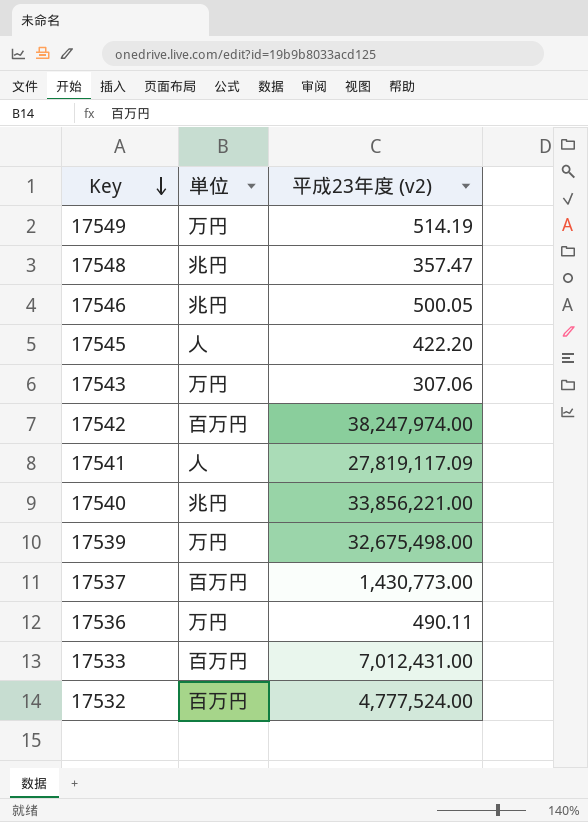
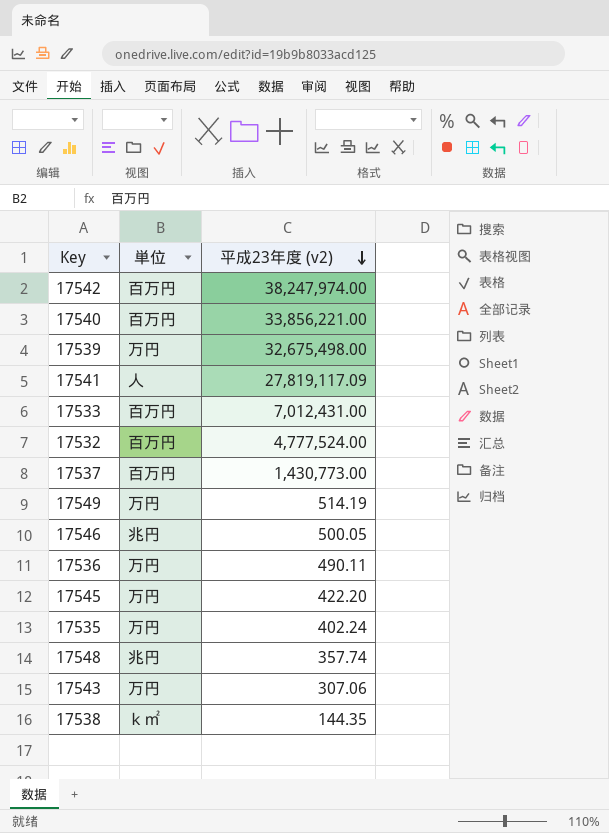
row order: Key descending -> 平成23年度 (v2) descending
17540 | 単位: 兆円 -> 百万円
17545 | 単位: 人 -> 万円
row 17535: none -> 万円 | 402.24
17548 | 平成23年度 (v2): 357.47 -> 357.74
row 17538: none -> ｋ㎡ | 144.35

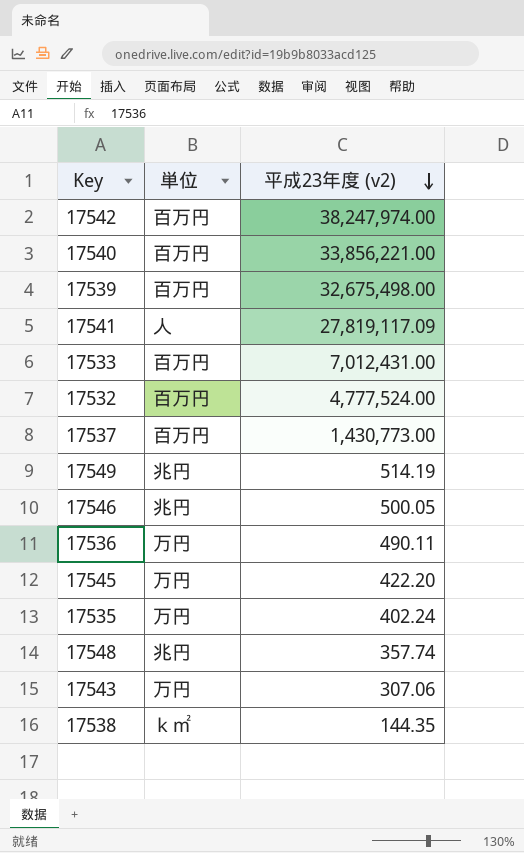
17539 | 単位: 万円 -> 百万円
17549 | 単位: 万円 -> 兆円

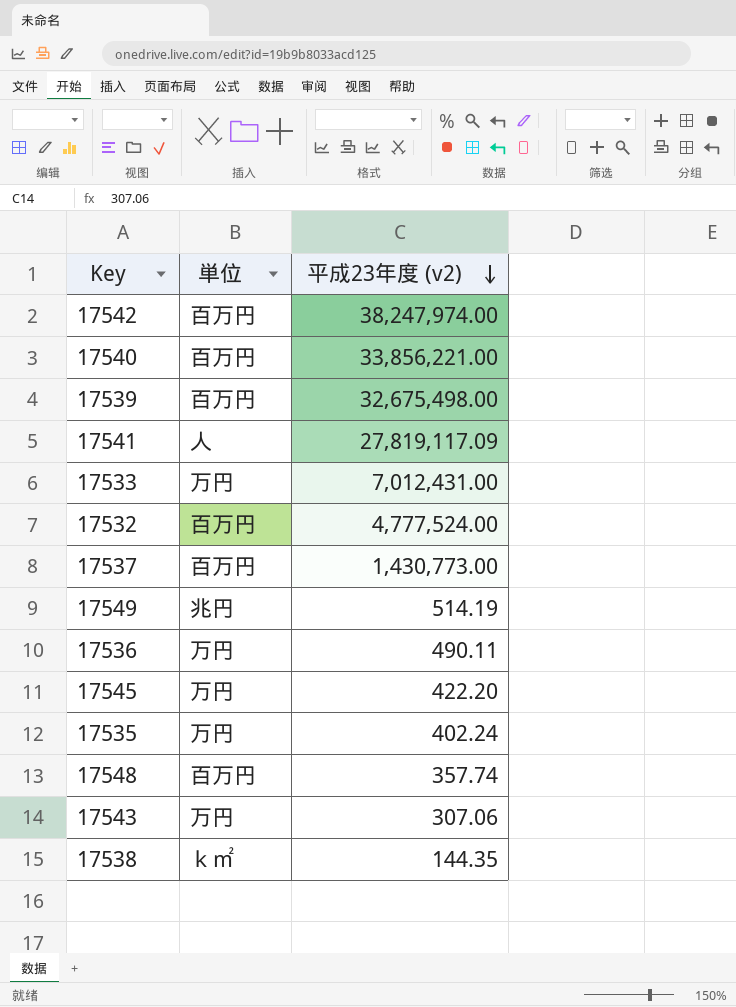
row 17546: 兆円 | 500.05 -> none
17533 | 単位: 百万円 -> 万円
17548 | 単位: 兆円 -> 百万円

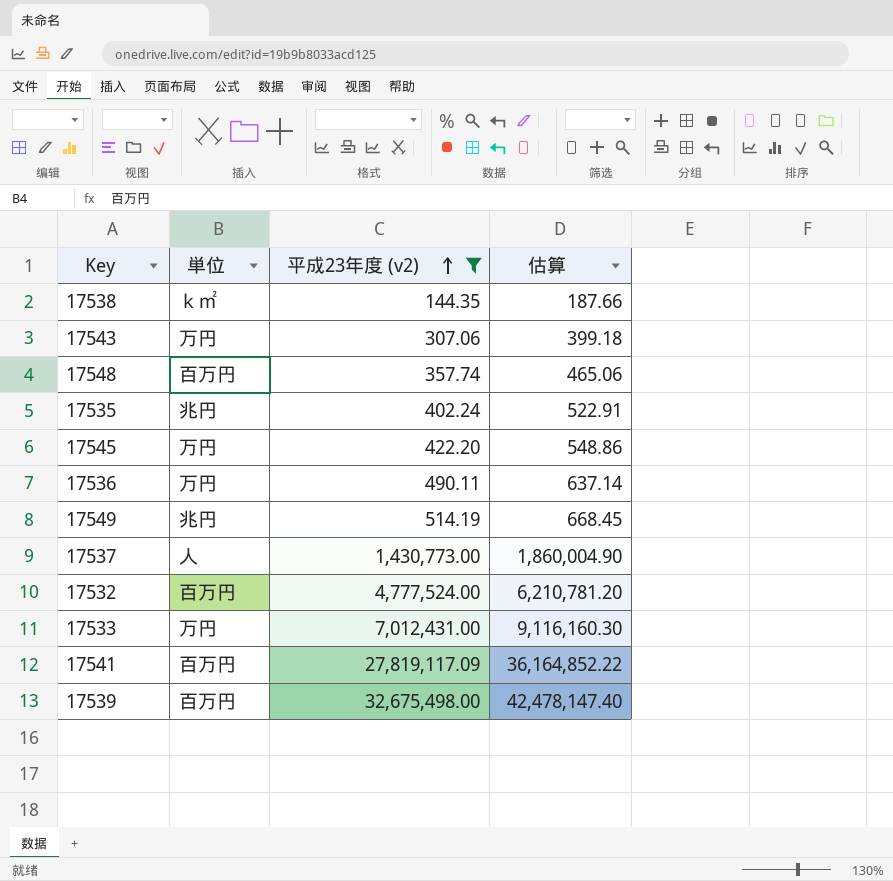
filter: none -> 平成23年度 (v2) <= 32,675,498.00
row order: 平成23年度 (v2) descending -> 平成23年度 (v2) ascending
column 估算 | formula: none -> [平成23年度 (v2)] * 1.3
17535 | 単位: 万円 -> 兆円
17537 | 単位: 百万円 -> 人
17541 | 単位: 人 -> 百万円

